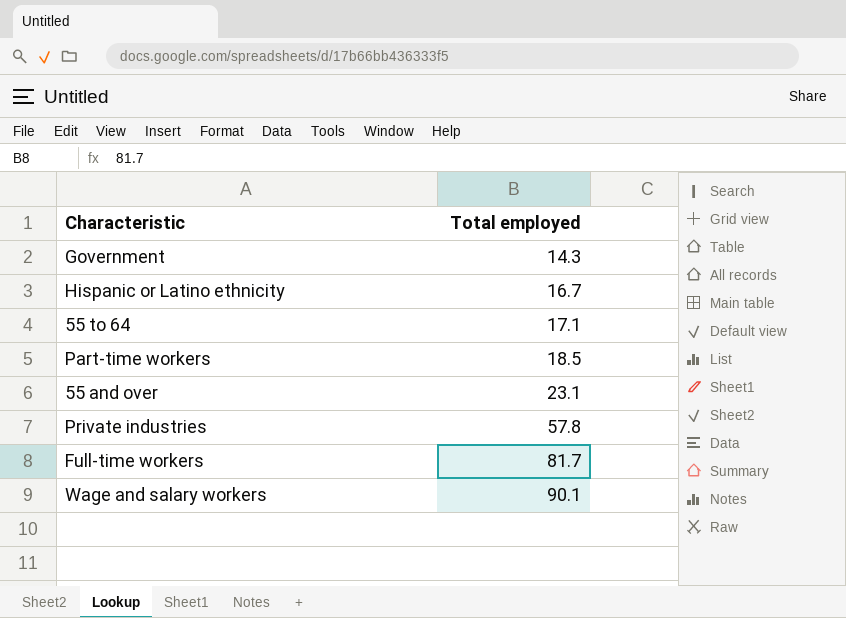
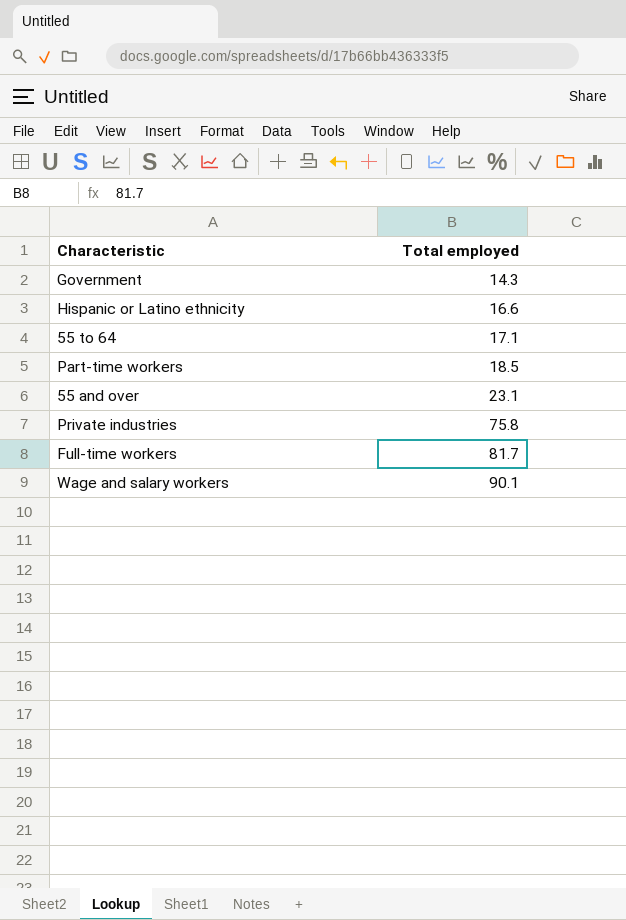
Hispanic or Latino ethnicity | Total employed: 16.7 -> 16.6
Private industries | Total employed: 57.8 -> 75.8

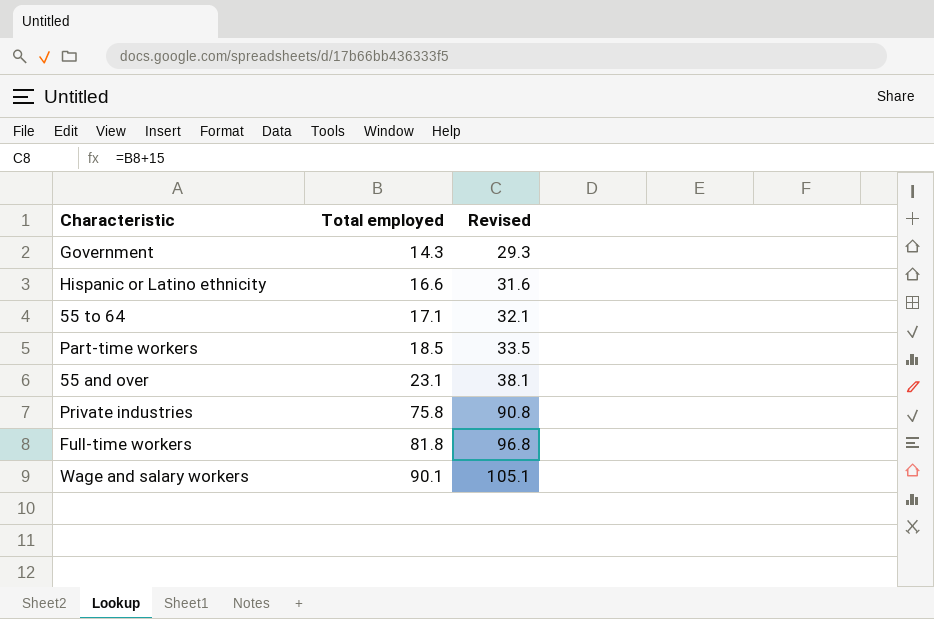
column Revised | formula: none -> [Total employed] + 15
Full-time workers | Total employed: 81.7 -> 81.8

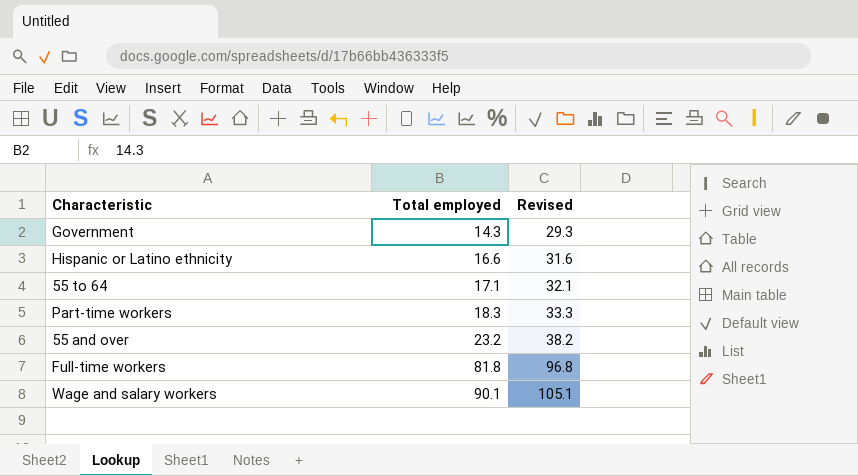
row Private industries: 75.8 | 90.8 -> none
Part-time workers | Total employed: 18.5 -> 18.3
Part-time workers | Revised: 33.5 -> 33.3
55 and over | Total employed: 23.1 -> 23.2
55 and over | Revised: 38.1 -> 38.2

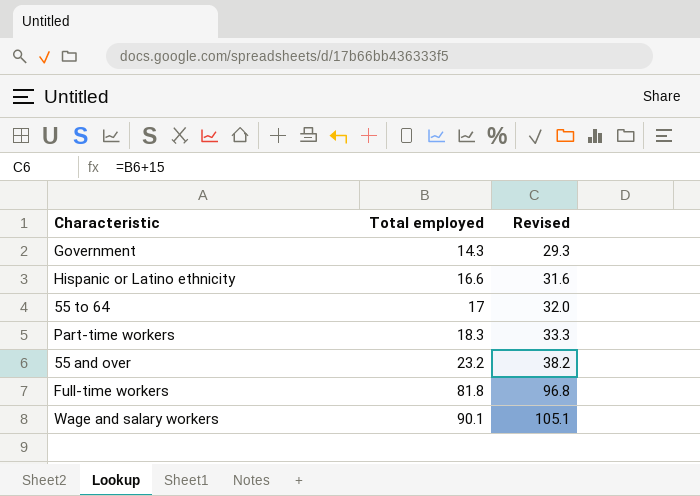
55 to 64 | Total employed: 17.1 -> 17
55 to 64 | Revised: 32.1 -> 32.0

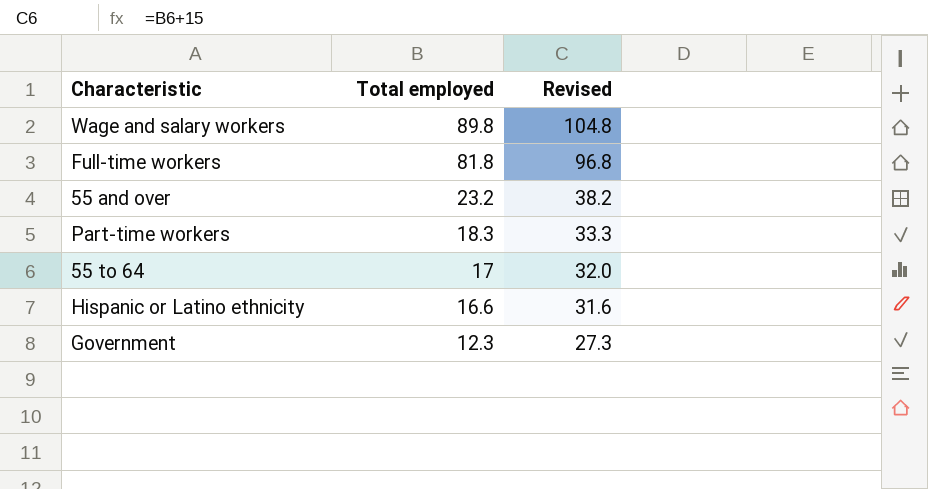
row order: Total employed ascending -> Total employed descending
Wage and salary workers | Total employed: 90.1 -> 89.8
Wage and salary workers | Revised: 105.1 -> 104.8
Government | Total employed: 14.3 -> 12.3
Government | Revised: 29.3 -> 27.3

